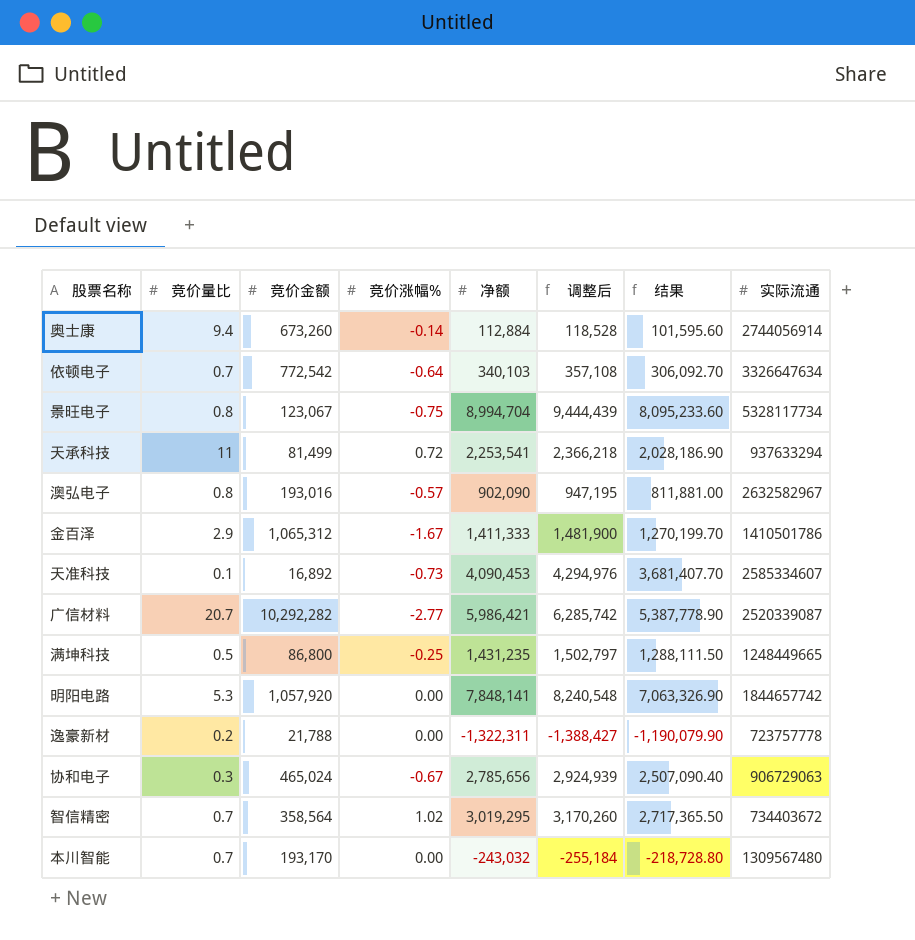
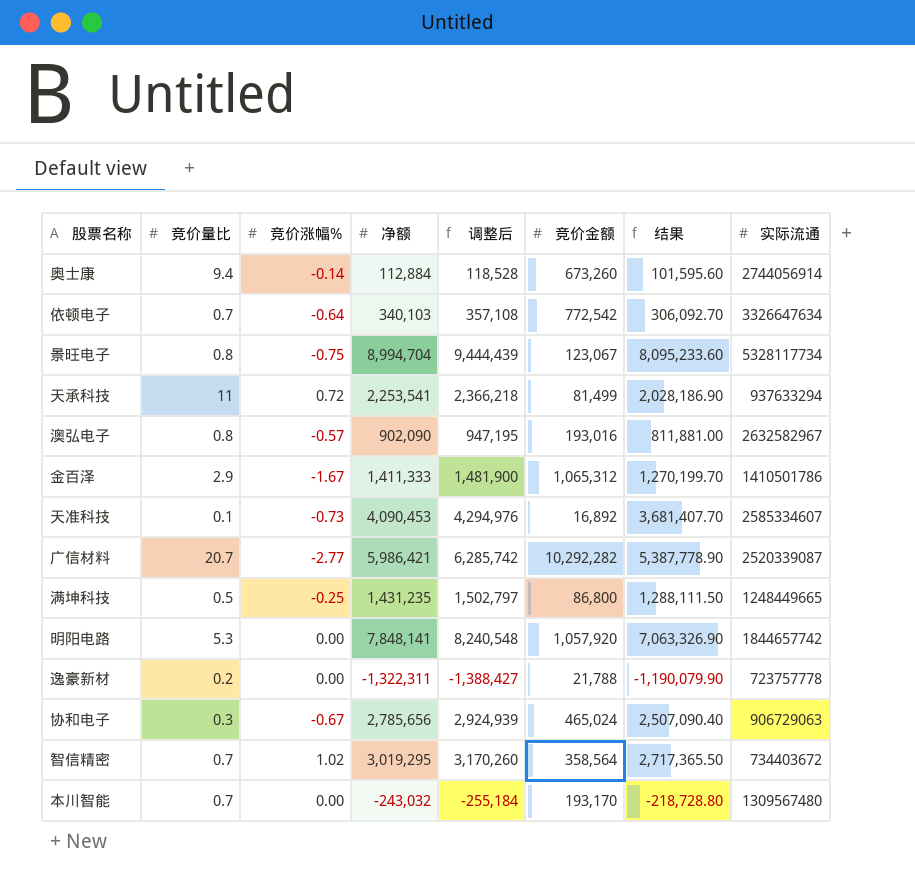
column 竞价金额 | position: 3 -> 6

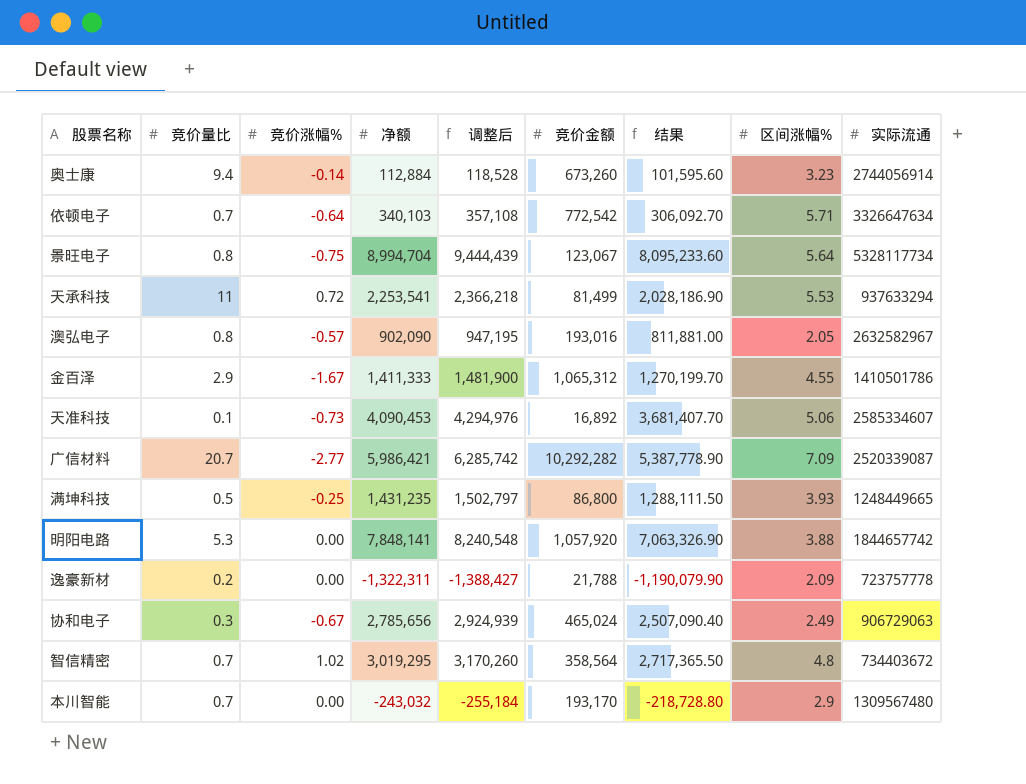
column 区间涨幅% | position: none -> 8

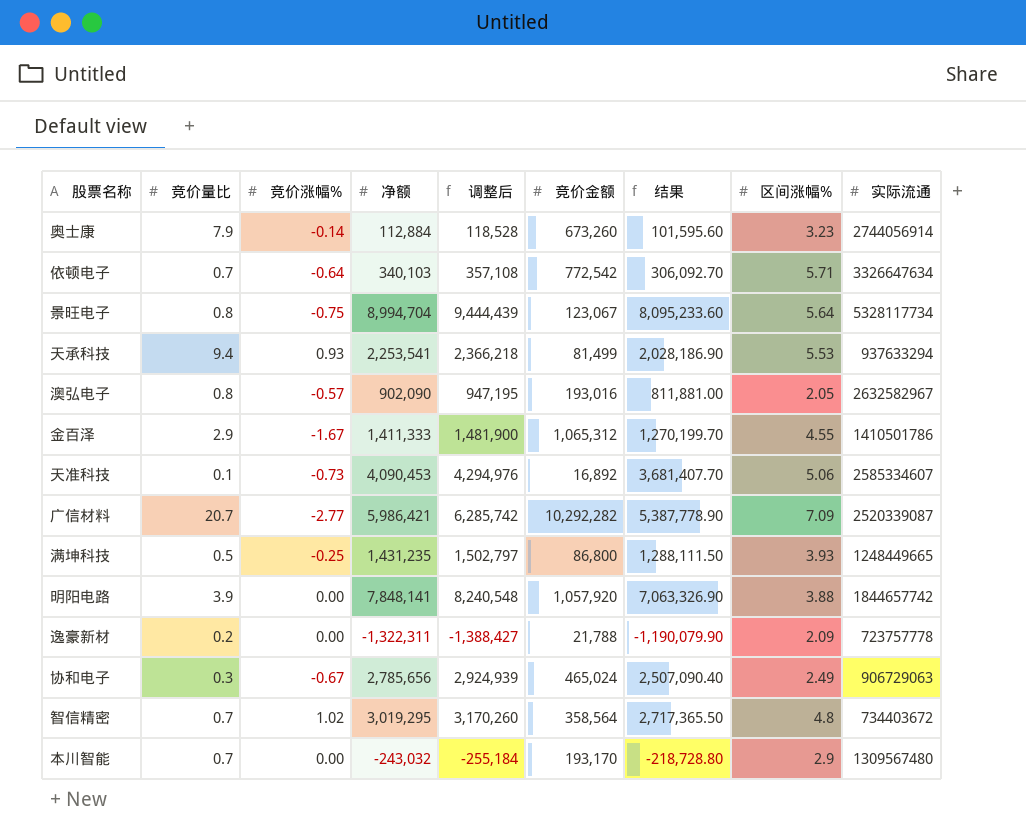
奥士康 | 竞价量比: 9.4 -> 7.9
天承科技 | 竞价量比: 11 -> 9.4
天承科技 | 竞价涨幅%: 0.72 -> 0.93
明阳电路 | 竞价量比: 5.3 -> 3.9

